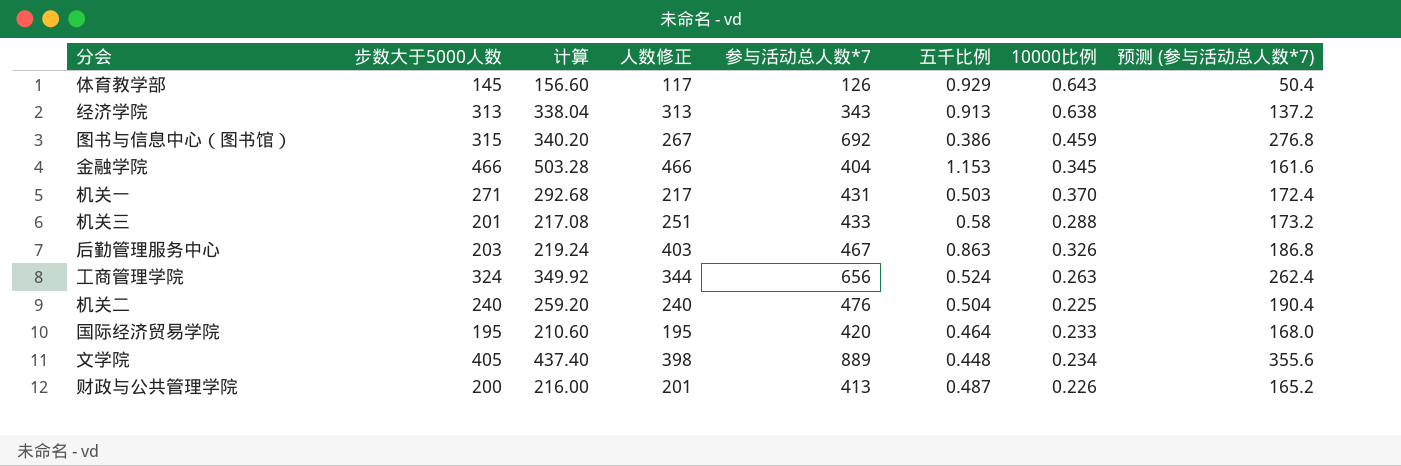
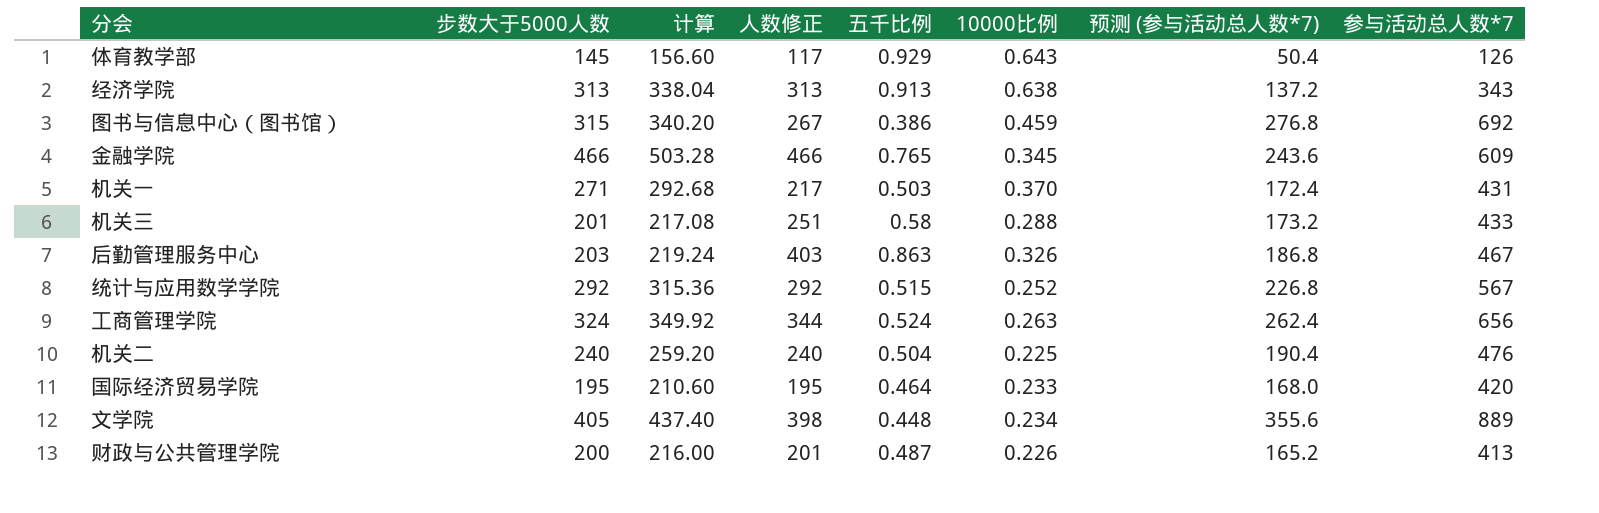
column 参与活动总人数*7 | position: 5 -> 8
金融学院 | 五千比例: 1.153 -> 0.765
金融学院 | 预测 (参与活动总人数*7): 161.6 -> 243.6
金融学院 | 参与活动总人数*7: 404 -> 609
row 统计与应用数学学院: none -> 292 | 315.36 | 292 | 0.515 | 0.252 | 226.8 | 567

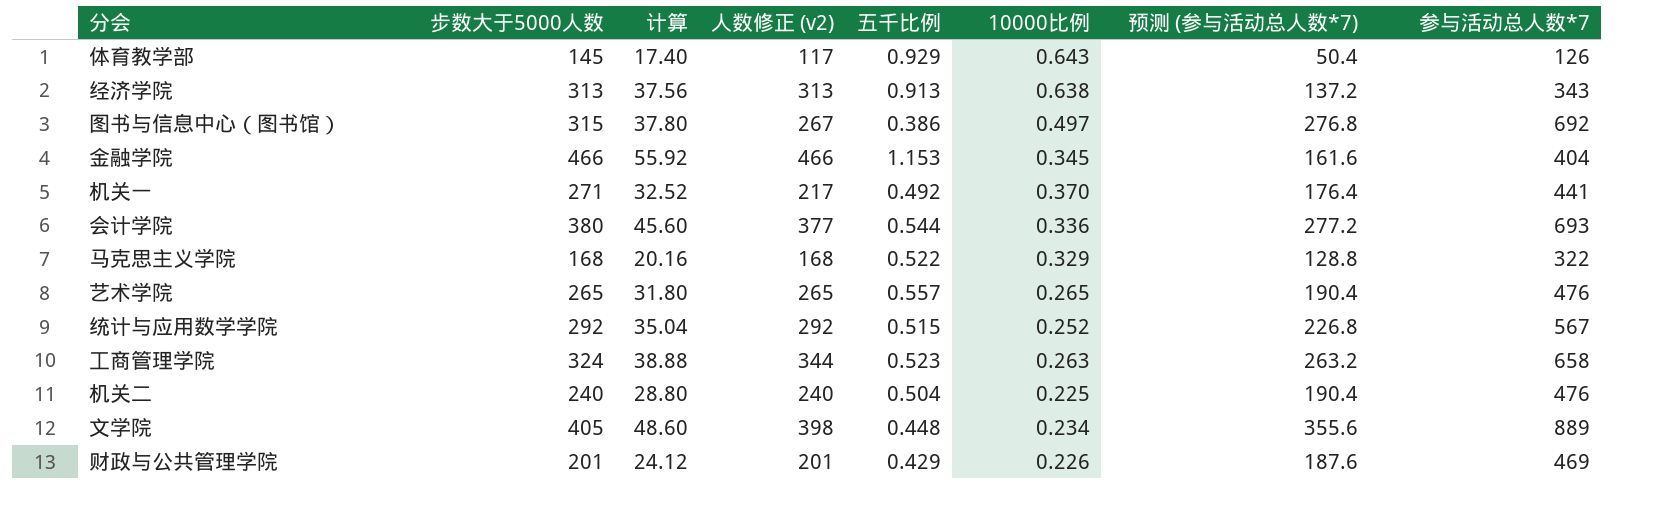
column 计算 | formula: [步数大于5000人数] * 1.08 -> [步数大于5000人数] * 0.12
column name: 人数修正 -> 人数修正 (v2)
row 机关三: 201 | 217.08 | 251 | 0.58 | 0.288 | 173.2 | 433 -> none
row 后勤管理服务中心: 203 | 219.24 | 403 | 0.863 | 0.326 | 186.8 | 467 -> none
row 国际经济贸易学院: 195 | 210.60 | 195 | 0.464 | 0.233 | 168.0 | 420 -> none
图书与信息中心（图书馆） | 10000比例: 0.459 -> 0.497
金融学院 | 五千比例: 0.765 -> 1.153
金融学院 | 预测 (参与活动总人数*7): 243.6 -> 161.6
金融学院 | 参与活动总人数*7: 609 -> 404
机关一 | 五千比例: 0.503 -> 0.492
机关一 | 预测 (参与活动总人数*7): 172.4 -> 176.4
机关一 | 参与活动总人数*7: 431 -> 441
row 会计学院: none -> 380 | 45.60 | 377 | 0.544 | 0.336 | 277.2 | 693
row 马克思主义学院: none -> 168 | 20.16 | 168 | 0.522 | 0.329 | 128.8 | 322
row 艺术学院: none -> 265 | 31.80 | 265 | 0.557 | 0.265 | 190.4 | 476
工商管理学院 | 五千比例: 0.524 -> 0.523
工商管理学院 | 预测 (参与活动总人数*7): 262.4 -> 263.2
工商管理学院 | 参与活动总人数*7: 656 -> 658
财政与公共管理学院 | 步数大于5000人数: 200 -> 201
财政与公共管理学院 | 五千比例: 0.487 -> 0.429
财政与公共管理学院 | 预测 (参与活动总人数*7): 165.2 -> 187.6
财政与公共管理学院 | 参与活动总人数*7: 413 -> 469

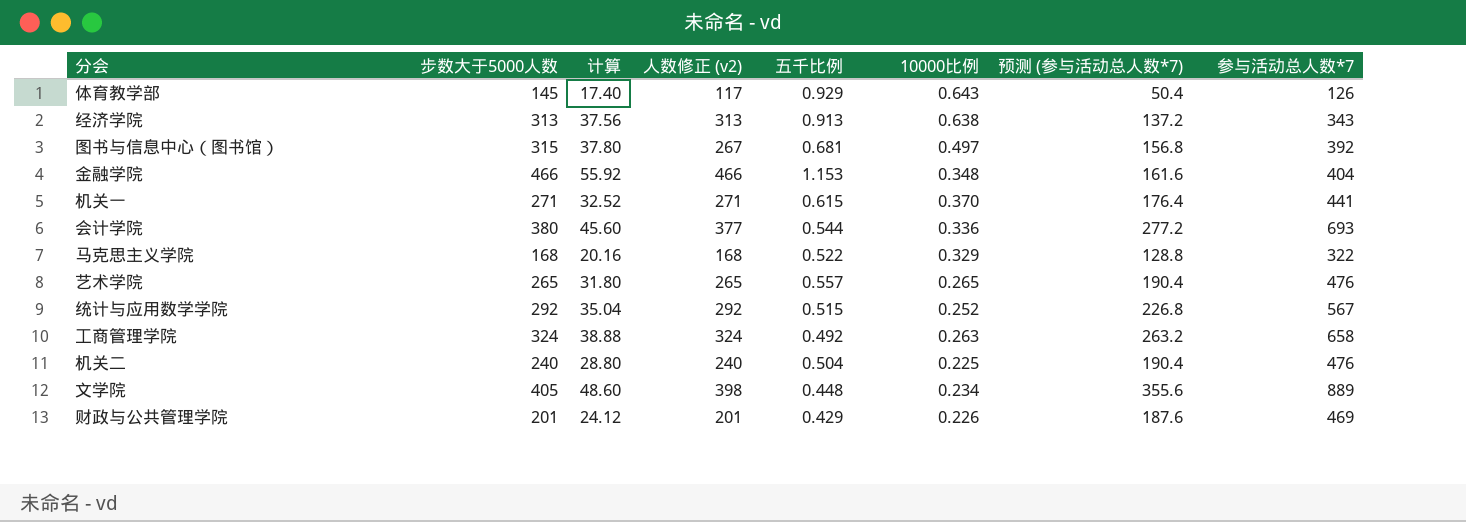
图书与信息中心（图书馆） | 五千比例: 0.386 -> 0.681
图书与信息中心（图书馆） | 预测 (参与活动总人数*7): 276.8 -> 156.8
图书与信息中心（图书馆） | 参与活动总人数*7: 692 -> 392
金融学院 | 10000比例: 0.345 -> 0.348
机关一 | 人数修正 (v2): 217 -> 271
机关一 | 五千比例: 0.492 -> 0.615
工商管理学院 | 人数修正 (v2): 344 -> 324
工商管理学院 | 五千比例: 0.523 -> 0.492

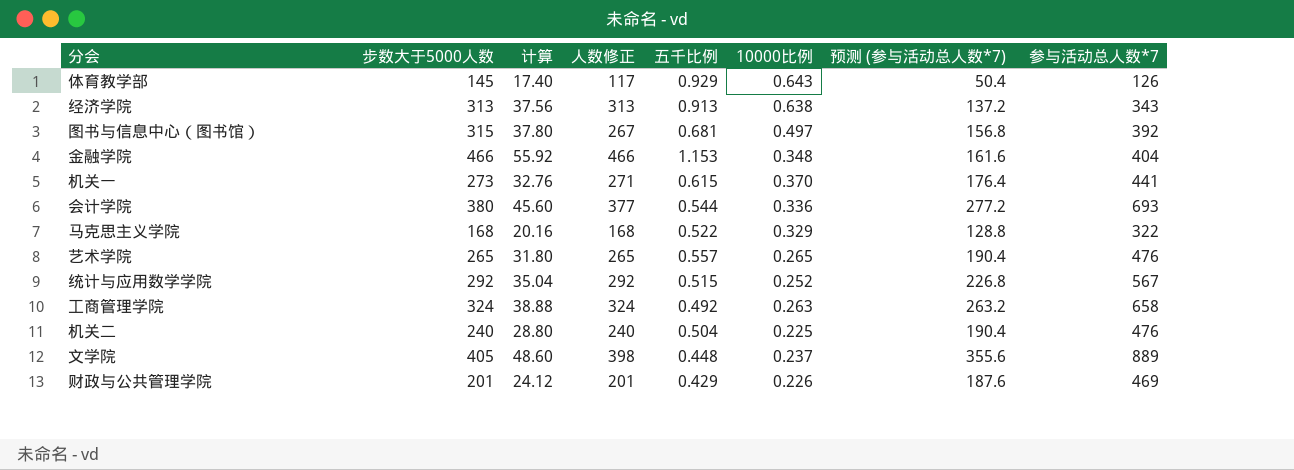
column name: 人数修正 (v2) -> 人数修正
机关一 | 步数大于5000人数: 271 -> 273
机关一 | 计算: 32.52 -> 32.76
文学院 | 10000比例: 0.234 -> 0.237

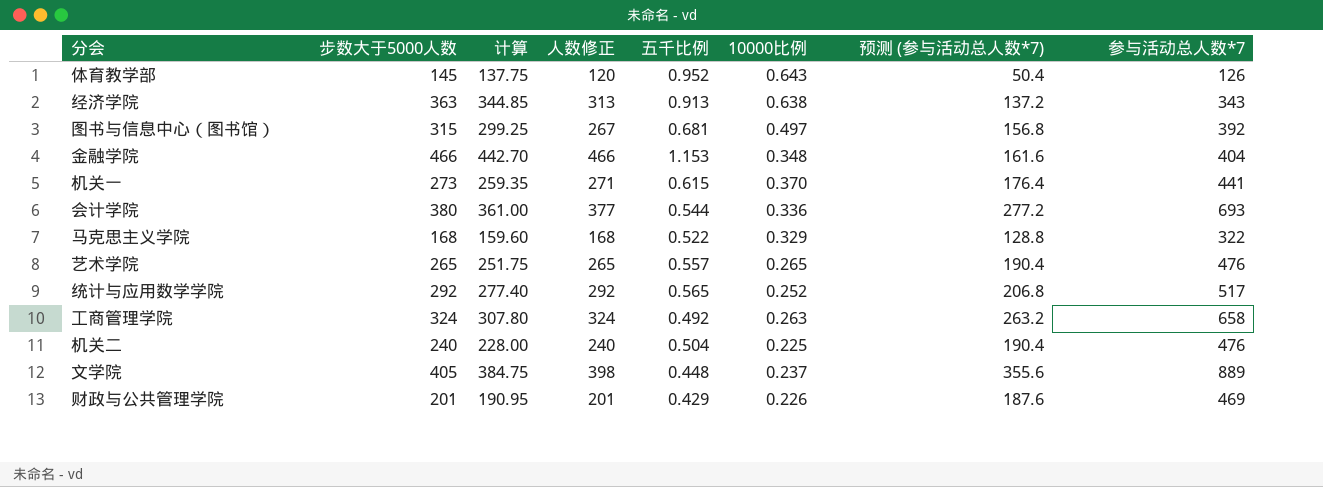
column 计算 | formula: [步数大于5000人数] * 0.12 -> [步数大于5000人数] * 0.95
体育教学部 | 人数修正: 117 -> 120
体育教学部 | 五千比例: 0.929 -> 0.952
经济学院 | 步数大于5000人数: 313 -> 363
统计与应用数学学院 | 五千比例: 0.515 -> 0.565
统计与应用数学学院 | 预测 (参与活动总人数*7): 226.8 -> 206.8
统计与应用数学学院 | 参与活动总人数*7: 567 -> 517

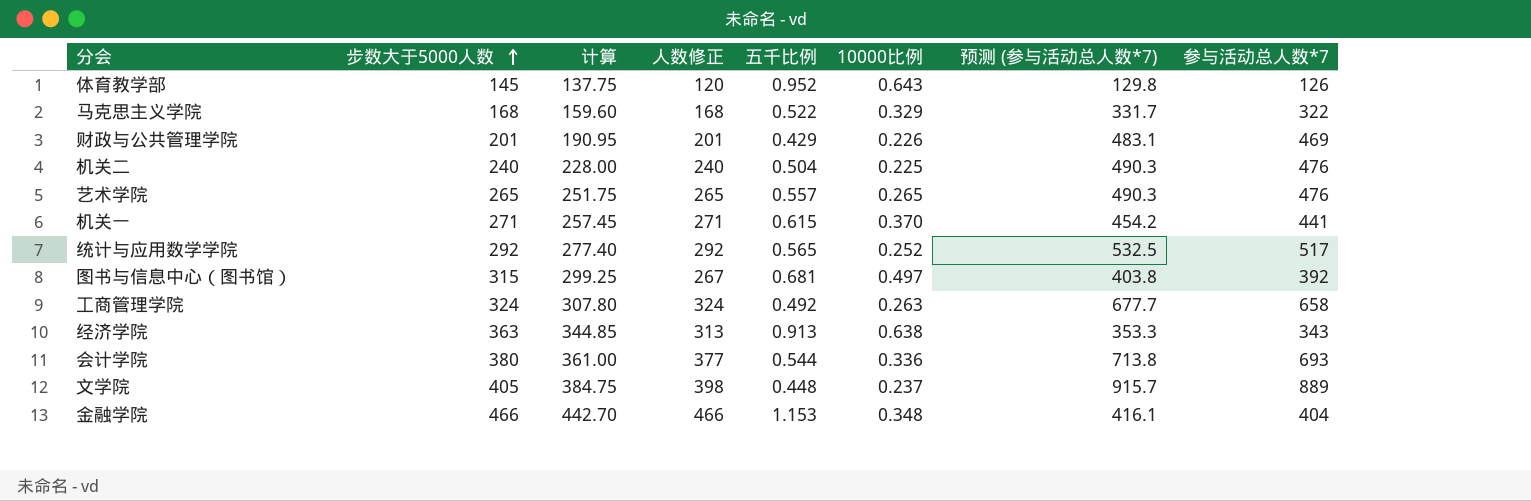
row order: none -> 步数大于5000人数 ascending
column 预测 (参与活动总人数*7) | formula: [参与活动总人数*7] * 0.4 -> [参与活动总人数*7] * 1.03
机关一 | 步数大于5000人数: 273 -> 271
机关一 | 计算: 259.35 -> 257.45

